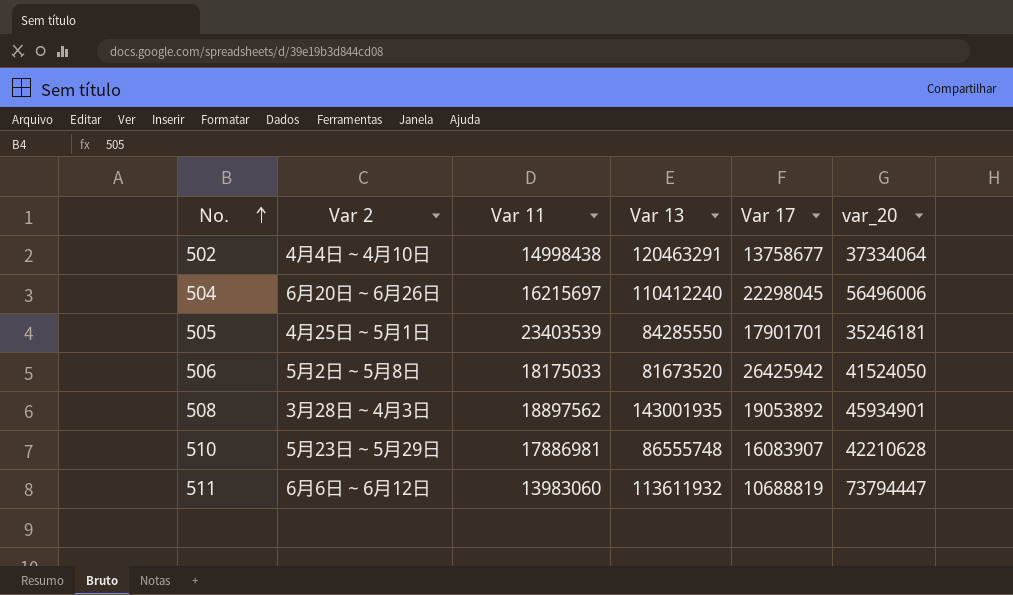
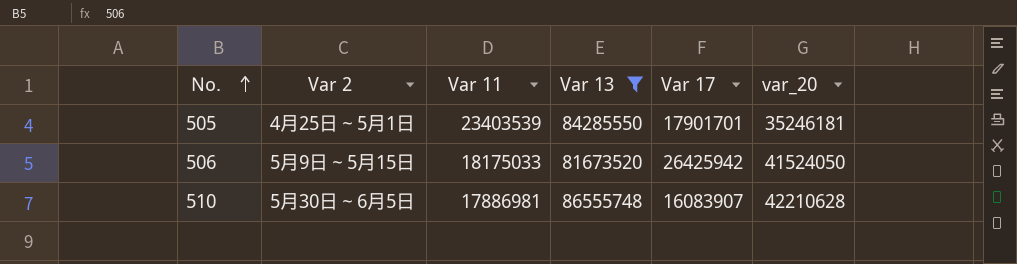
filter: none -> Var 13 <= 86555748
506 | Var 2: 5月2日～5月8日 -> 5月9日～5月15日
510 | Var 2: 5月23日～5月29日 -> 5月30日～6月5日

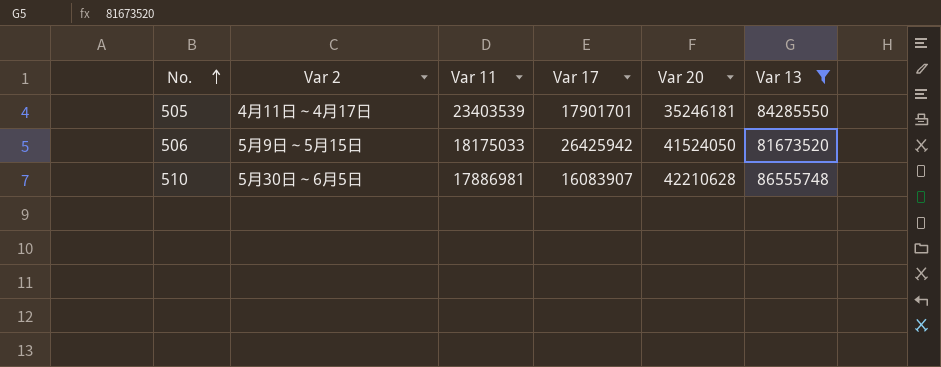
column name: var_20 -> Var 20
column Var 13 | position: 4 -> 6
505 | Var 2: 4月25日～5月1日 -> 4月11日～4月17日

